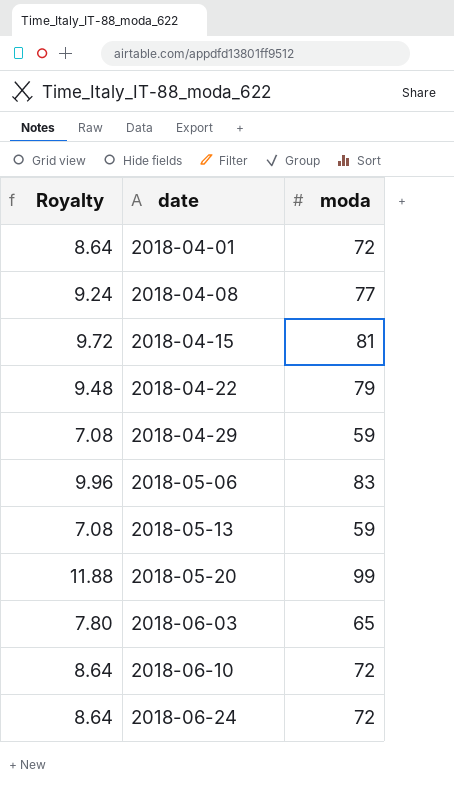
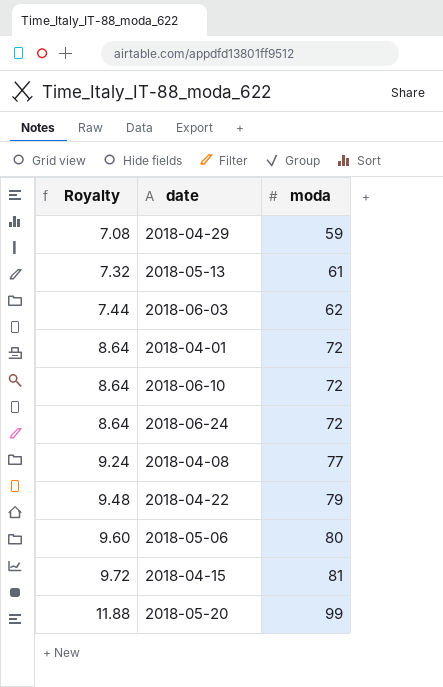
row order: date ascending -> Royalty ascending
2018-05-13 | Royalty: 7.08 -> 7.32
2018-05-13 | moda: 59 -> 61
2018-06-03 | Royalty: 7.80 -> 7.44
2018-06-03 | moda: 65 -> 62
2018-05-06 | Royalty: 9.96 -> 9.60
2018-05-06 | moda: 83 -> 80

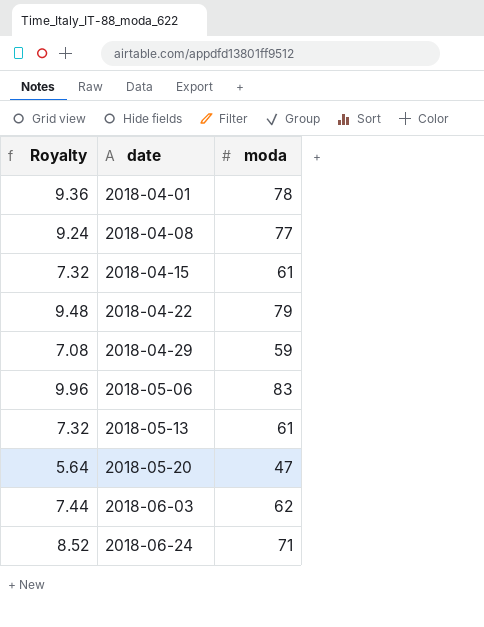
row order: Royalty ascending -> date ascending
row 2018-06-10: 8.64 | 72 -> none
2018-04-01 | Royalty: 8.64 -> 9.36
2018-04-01 | moda: 72 -> 78
2018-04-15 | Royalty: 9.72 -> 7.32
2018-04-15 | moda: 81 -> 61
2018-05-06 | Royalty: 9.60 -> 9.96
2018-05-06 | moda: 80 -> 83
2018-05-20 | Royalty: 11.88 -> 5.64
2018-05-20 | moda: 99 -> 47
2018-06-24 | Royalty: 8.64 -> 8.52
2018-06-24 | moda: 72 -> 71

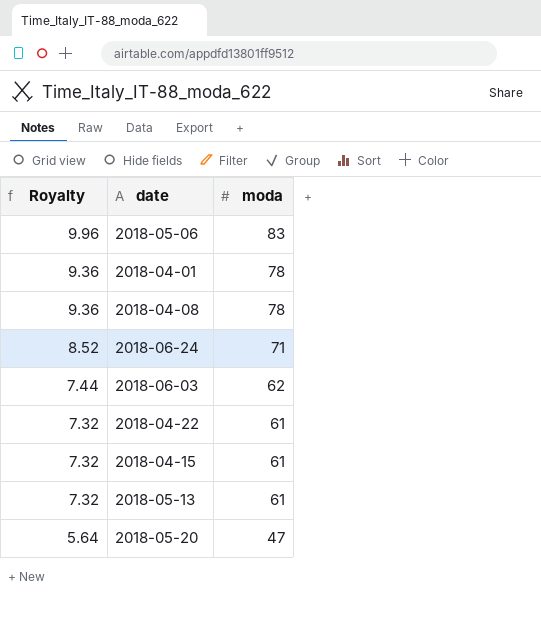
row order: date ascending -> Royalty descending
row 2018-04-29: 7.08 | 59 -> none
2018-04-08 | Royalty: 9.24 -> 9.36
2018-04-08 | moda: 77 -> 78
2018-04-22 | Royalty: 9.48 -> 7.32
2018-04-22 | moda: 79 -> 61

